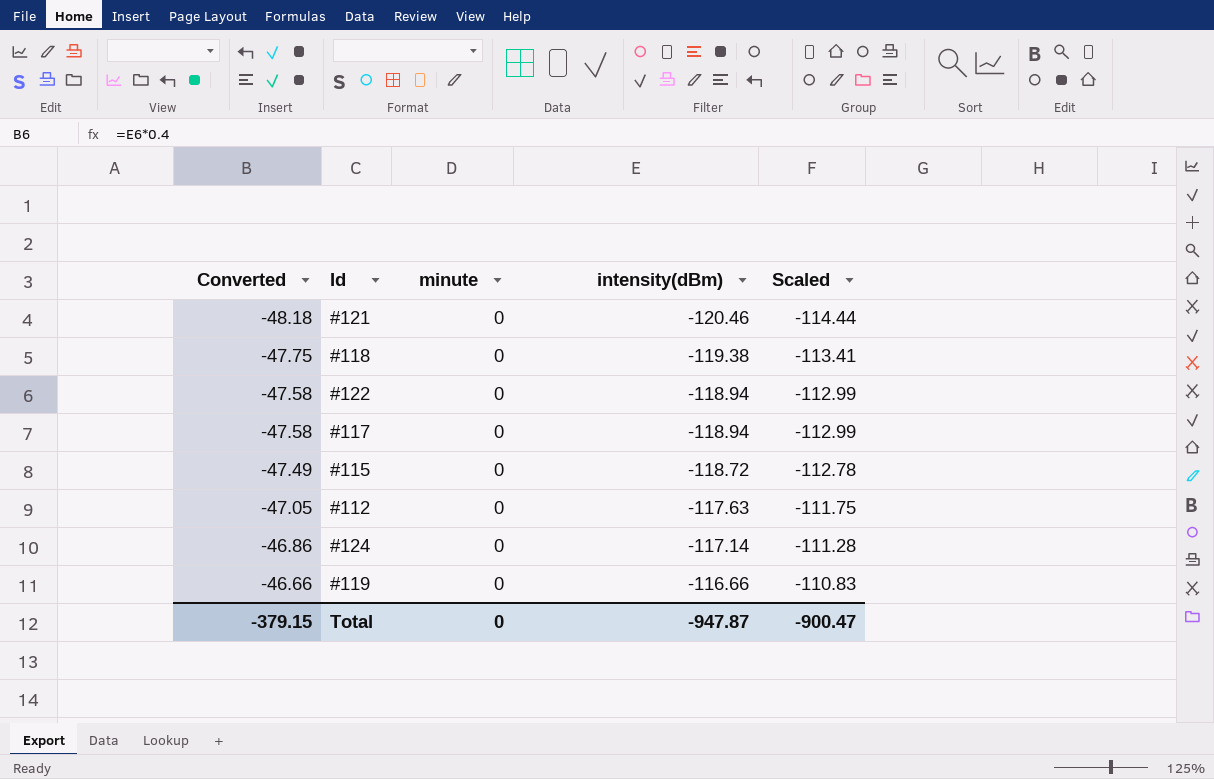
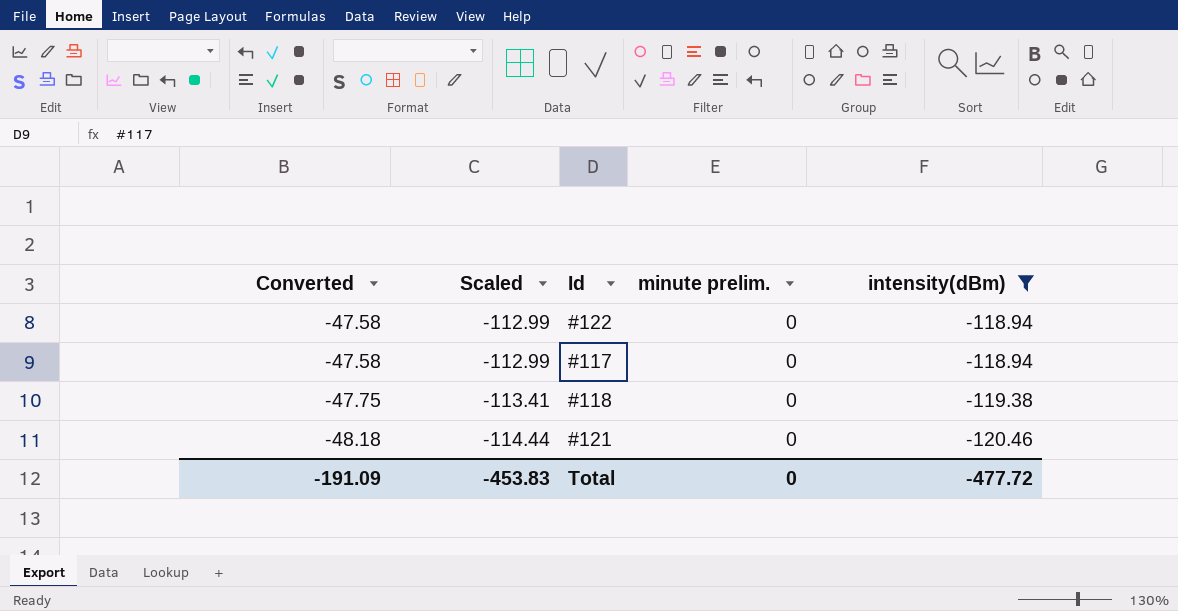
filter: none -> intensity(dBm) <= -118.94
row order: Converted ascending -> Converted descending
column Scaled | position: 5 -> 2
column name: minute -> minute prelim.
Total | Converted: -379.15 -> -191.09
Total | Scaled: -900.47 -> -453.83
Total | intensity(dBm): -947.87 -> -477.72

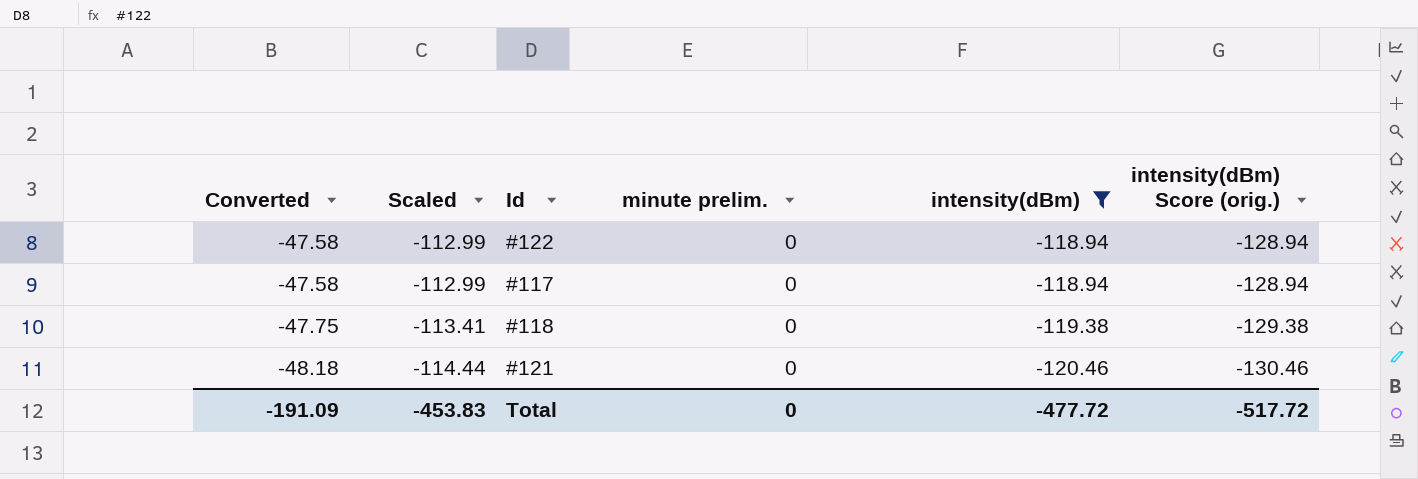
column intensity(dBm) Score (orig.) | formula: none -> [intensity(dBm)] - 10

